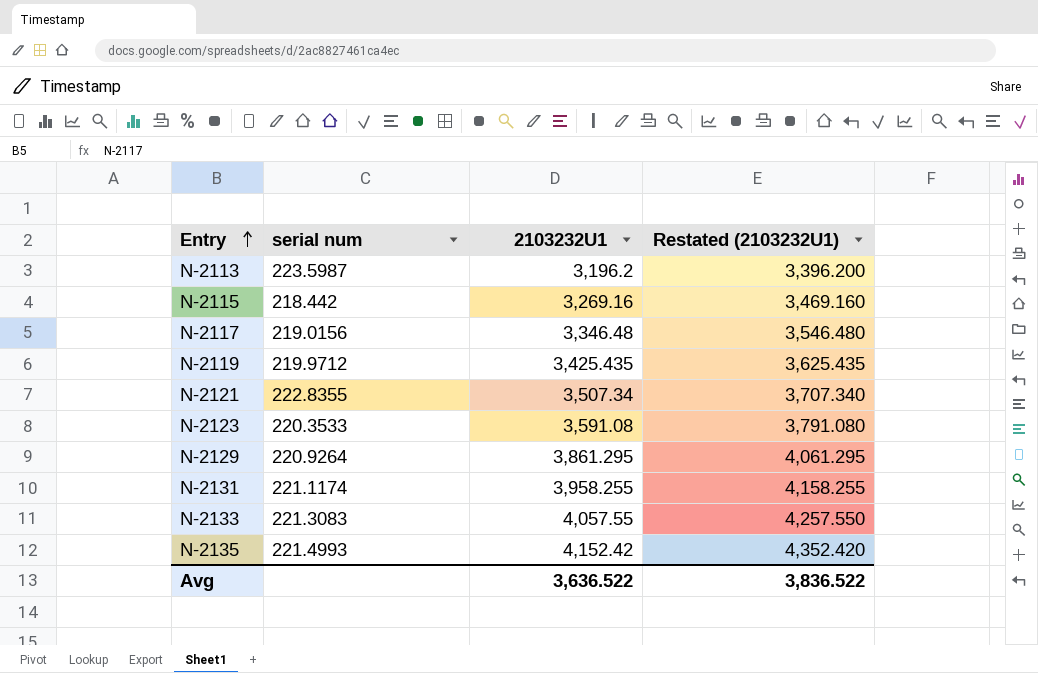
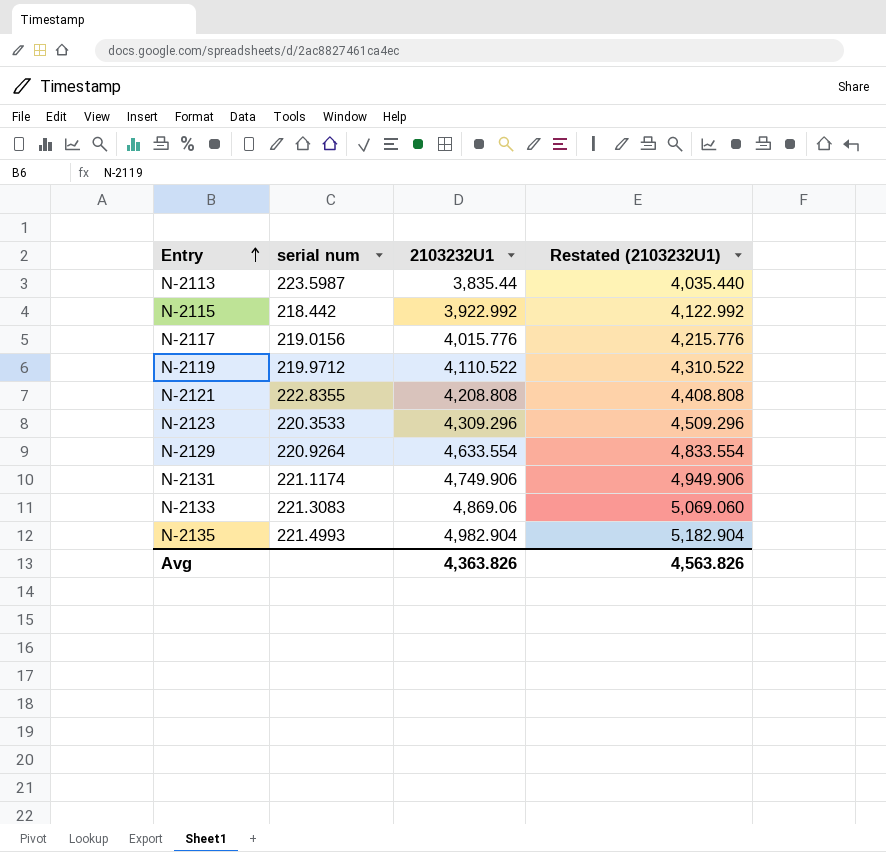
N-2113 | 2103232U1: 3,196.2 -> 3,835.44
N-2113 | Restated (2103232U1): 3,396.200 -> 4,035.440
N-2115 | 2103232U1: 3,269.16 -> 3,922.992
N-2115 | Restated (2103232U1): 3,469.160 -> 4,122.992
N-2117 | 2103232U1: 3,346.48 -> 4,015.776
N-2117 | Restated (2103232U1): 3,546.480 -> 4,215.776
N-2119 | 2103232U1: 3,425.435 -> 4,110.522
N-2119 | Restated (2103232U1): 3,625.435 -> 4,310.522
N-2121 | 2103232U1: 3,507.34 -> 4,208.808
N-2121 | Restated (2103232U1): 3,707.340 -> 4,408.808
N-2123 | 2103232U1: 3,591.08 -> 4,309.296
N-2123 | Restated (2103232U1): 3,791.080 -> 4,509.296
N-2129 | 2103232U1: 3,861.295 -> 4,633.554
N-2129 | Restated (2103232U1): 4,061.295 -> 4,833.554
N-2131 | 2103232U1: 3,958.255 -> 4,749.906
N-2131 | Restated (2103232U1): 4,158.255 -> 4,949.906
N-2133 | 2103232U1: 4,057.55 -> 4,869.06
N-2133 | Restated (2103232U1): 4,257.550 -> 5,069.060
N-2135 | 2103232U1: 4,152.42 -> 4,982.904
N-2135 | Restated (2103232U1): 4,352.420 -> 5,182.904
Avg | 2103232U1: 3,636.522 -> 4,363.826
Avg | Restated (2103232U1): 3,836.522 -> 4,563.826

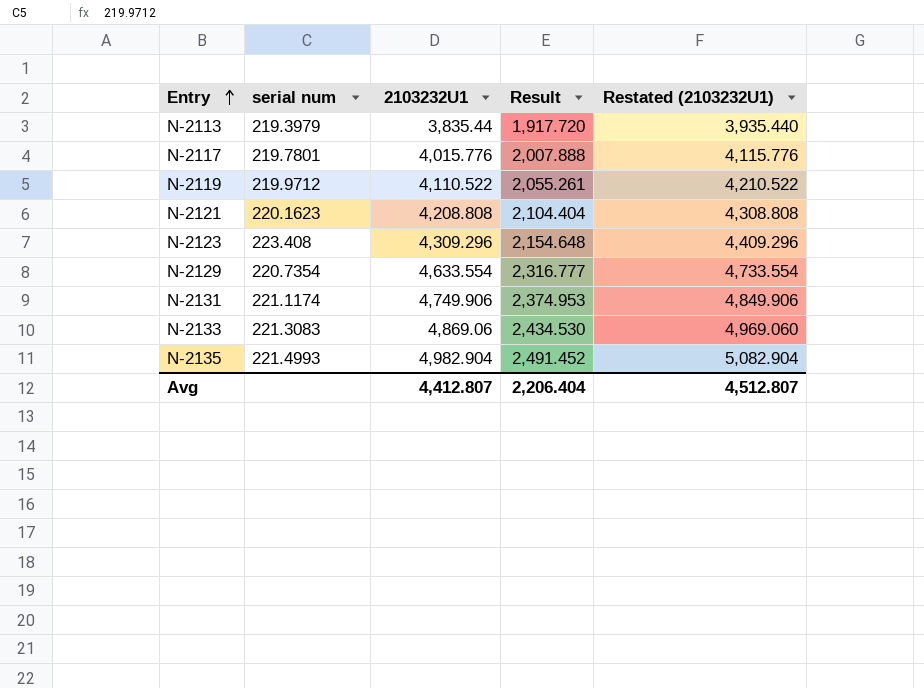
column Result | formula: none -> [2103232U1] * 0.5
column Restated (2103232U1) | formula: [2103232U1] + 200 -> [2103232U1] + 100
row N-2115: 218.442 | 3,922.992 | 4,122.992 -> none
N-2113 | serial num: 223.5987 -> 219.3979
N-2117 | serial num: 219.0156 -> 219.7801
N-2121 | serial num: 222.8355 -> 220.1623
N-2123 | serial num: 220.3533 -> 223.408
N-2129 | serial num: 220.9264 -> 220.7354
Avg | 2103232U1: 4,363.826 -> 4,412.807
Avg | Restated (2103232U1): 4,563.826 -> 4,512.807

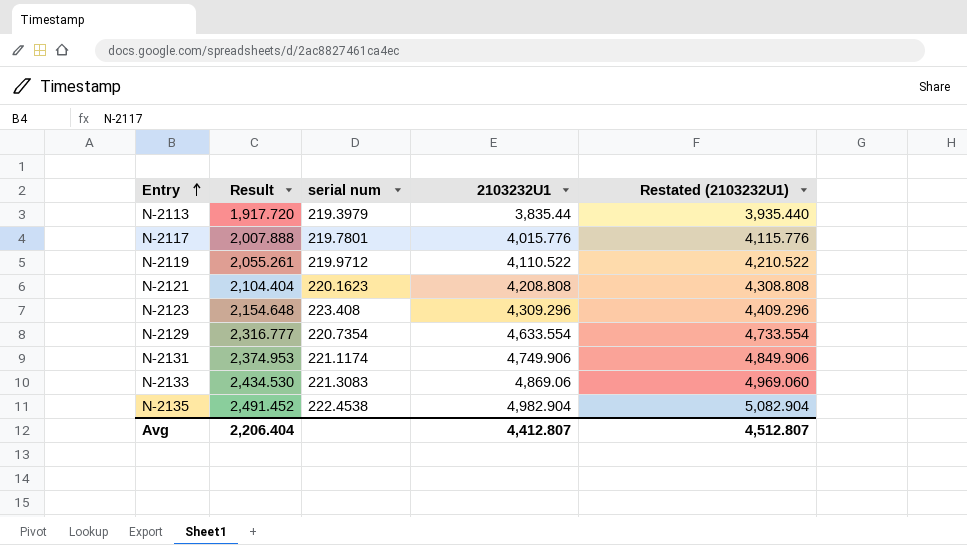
column Result | position: 4 -> 2
N-2135 | serial num: 221.4993 -> 222.4538

